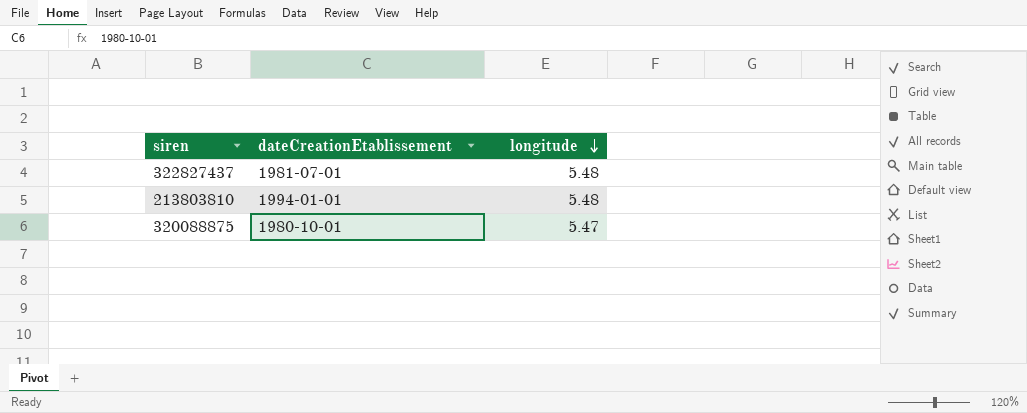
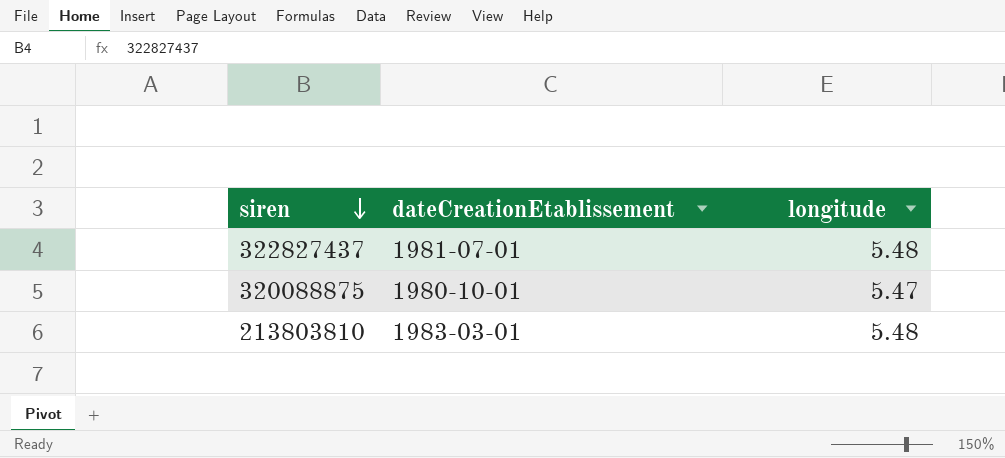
row order: longitude descending -> siren descending
213803810 | dateCreationEtablissement: 1994-01-01 -> 1983-03-01

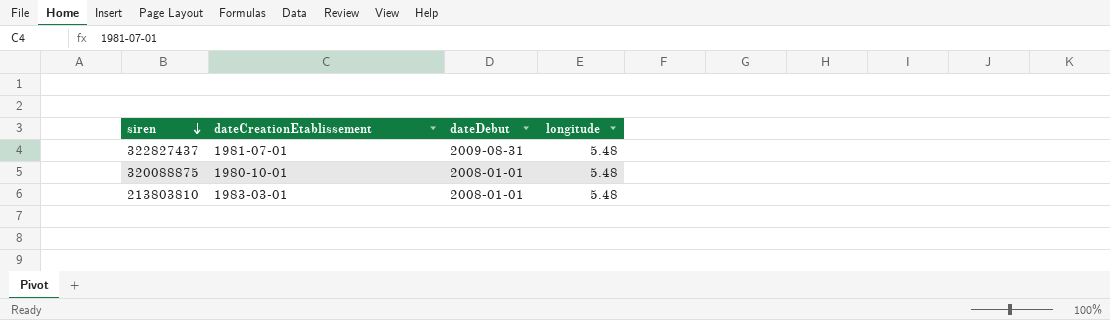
column dateDebut | position: none -> 3
320088875 | longitude: 5.47 -> 5.48

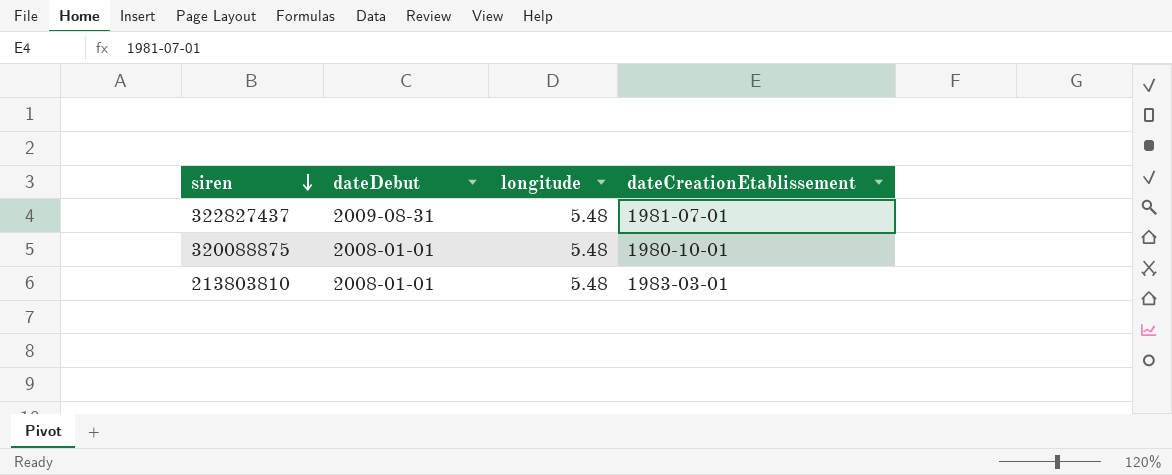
column dateCreationEtablissement | position: 2 -> 4

